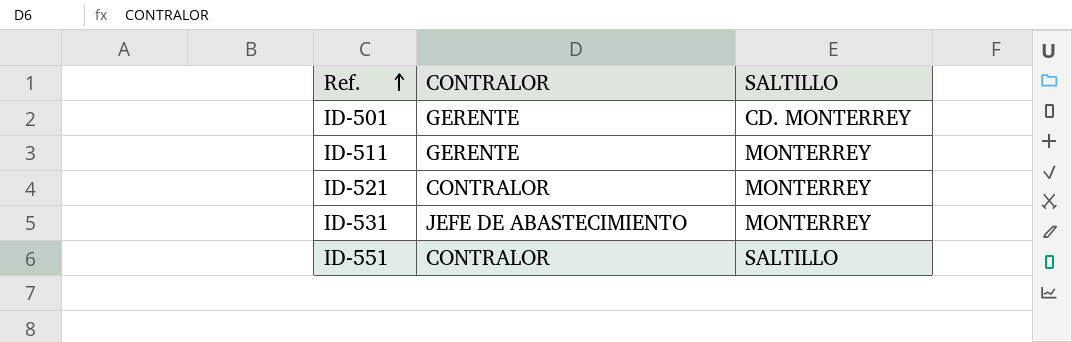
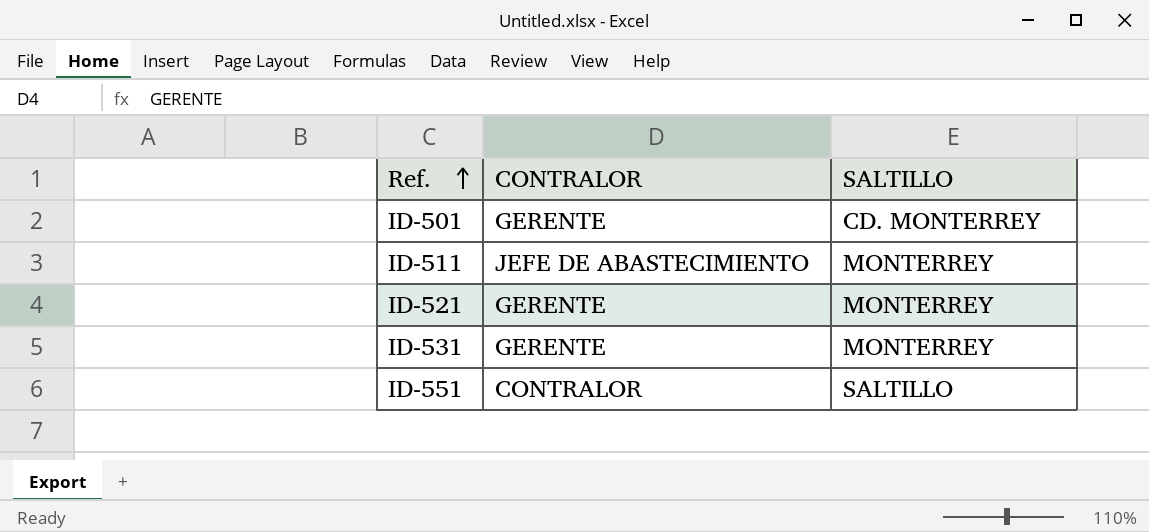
ID-511 | CONTRALOR: GERENTE -> JEFE DE ABASTECIMIENTO
ID-521 | CONTRALOR: CONTRALOR -> GERENTE
ID-531 | CONTRALOR: JEFE DE ABASTECIMIENTO -> GERENTE

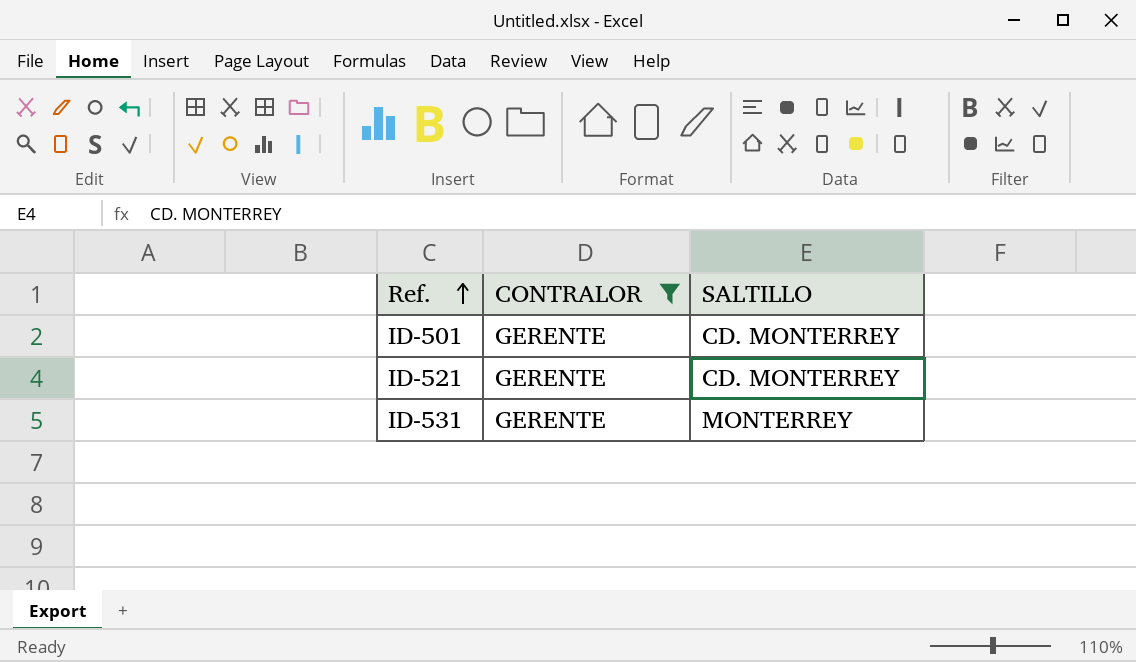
filter: none -> CONTRALOR = GERENTE
ID-521 | SALTILLO: MONTERREY -> CD. MONTERREY

